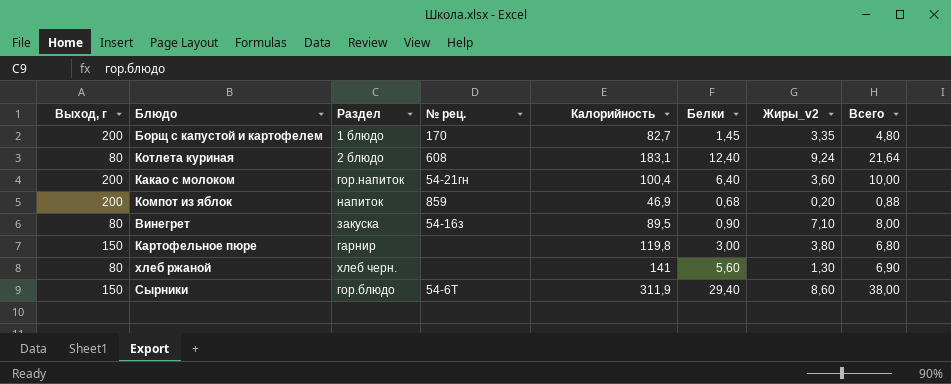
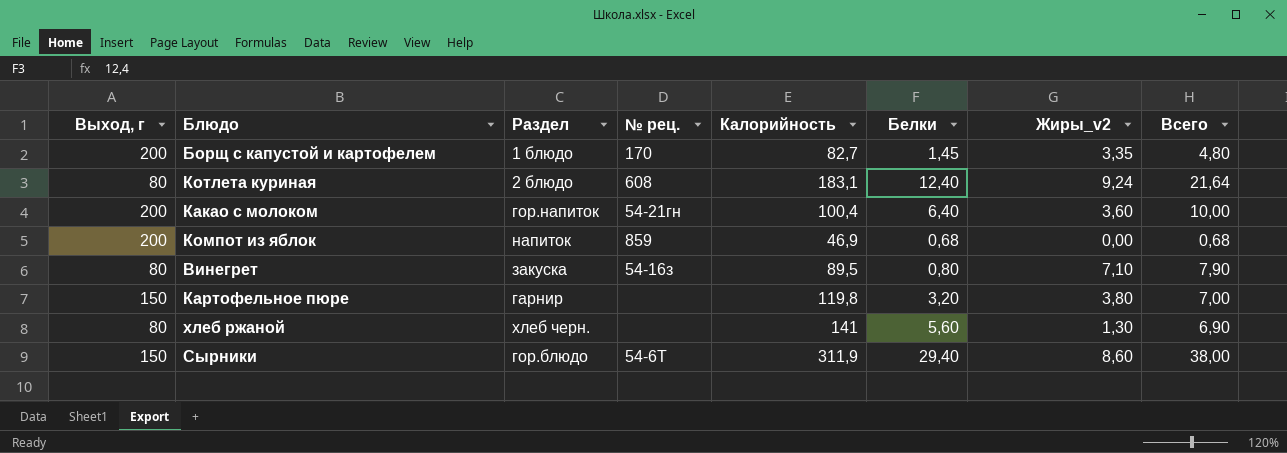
Компот из яблок | Жиры_v2: 0,20 -> 0,00
Компот из яблок | Всего: 0,88 -> 0,68
Винегрет | Белки: 0,90 -> 0,80
Винегрет | Всего: 8,00 -> 7,90
Картофельное пюре | Белки: 3,00 -> 3,20
Картофельное пюре | Всего: 6,80 -> 7,00

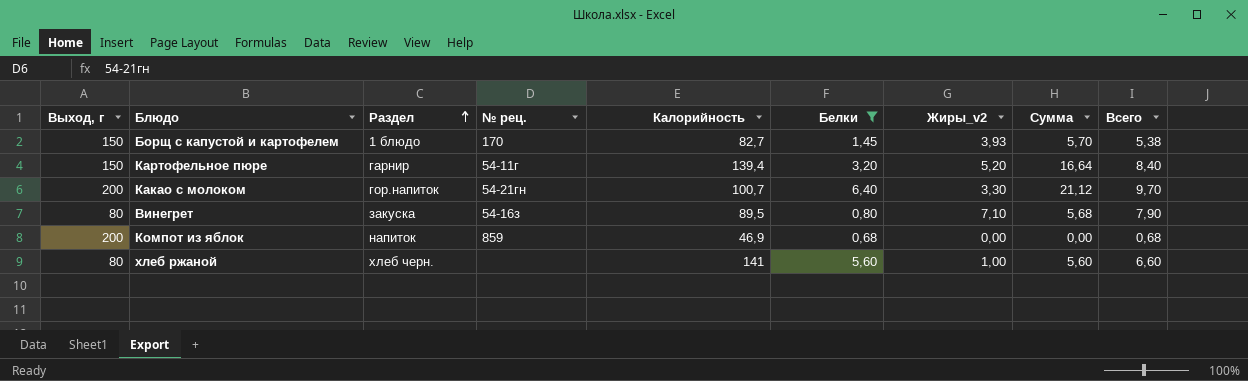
filter: none -> Белки <= 6,40
row order: none -> Раздел ascending
column Сумма | formula: none -> [Белки] * [Жиры_v2]
Борщ с капустой и картофелем | Выход, г: 200 -> 150
Борщ с капустой и картофелем | Жиры_v2: 3,35 -> 3,93
Борщ с капустой и картофелем | Всего: 4,80 -> 5,38
Картофельное пюре | № рец.: none -> 54-11г
Картофельное пюре | Калорийность: 119,8 -> 139,4
Картофельное пюре | Жиры_v2: 3,80 -> 5,20
Картофельное пюре | Всего: 7,00 -> 8,40
Какао с молоком | Калорийность: 100,4 -> 100,7
Какао с молоком | Жиры_v2: 3,60 -> 3,30
Какао с молоком | Всего: 10,00 -> 9,70
хлеб ржаной | Жиры_v2: 1,30 -> 1,00
хлеб ржаной | Всего: 6,90 -> 6,60

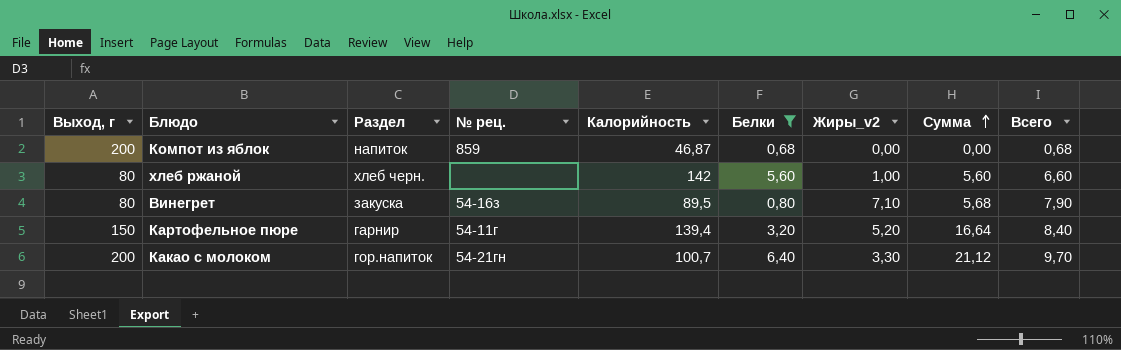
row order: Раздел ascending -> Сумма ascending
row Борщ с капустой и картофелем: 150 | 1 блюдо | 170 | 82,7 | 1,45 | 3,93 | 5,70 | 5,38 -> none
Компот из яблок | Калорийность: 46,9 -> 46,87
хлеб ржаной | Калорийность: 141 -> 142

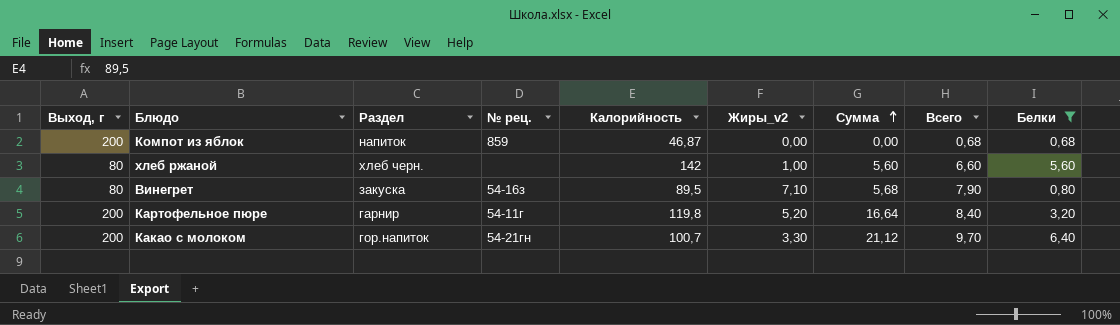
column Белки | position: 6 -> 9
Картофельное пюре | Выход, г: 150 -> 200
Картофельное пюре | Калорийность: 139,4 -> 119,8

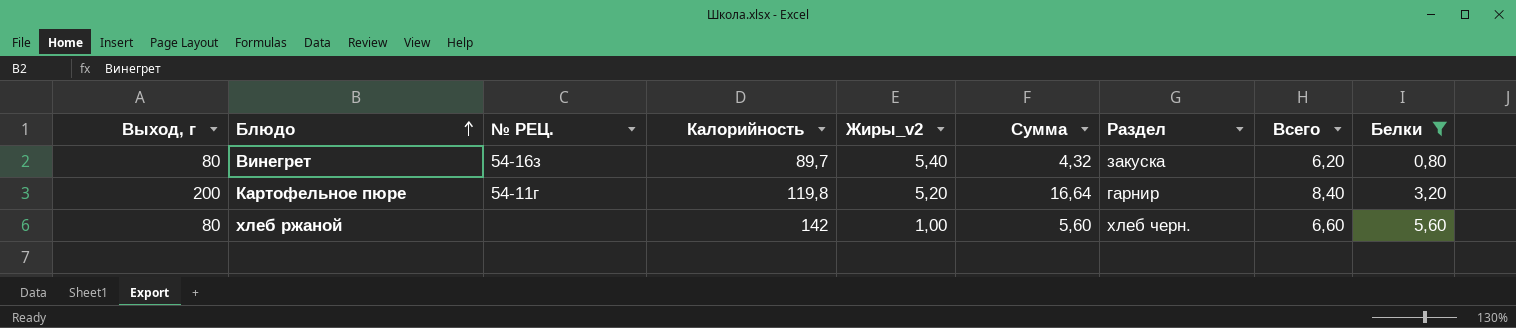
row order: Сумма ascending -> Блюдо ascending
column name: № рец. -> № РЕЦ.
column Раздел | position: 3 -> 7
row Компот из яблок: 200 | напиток | 859 | 46,87 | 0,00 | 0,00 | 0,68 | 0,68 -> none
row Какао с молоком: 200 | гор.напиток | 54-21гн | 100,7 | 3,30 | 21,12 | 9,70 | 6,40 -> none
Винегрет | Калорийность: 89,5 -> 89,7
Винегрет | Жиры_v2: 7,10 -> 5,40
Винегрет | Сумма: 5,68 -> 4,32
Винегрет | Всего: 7,90 -> 6,20

